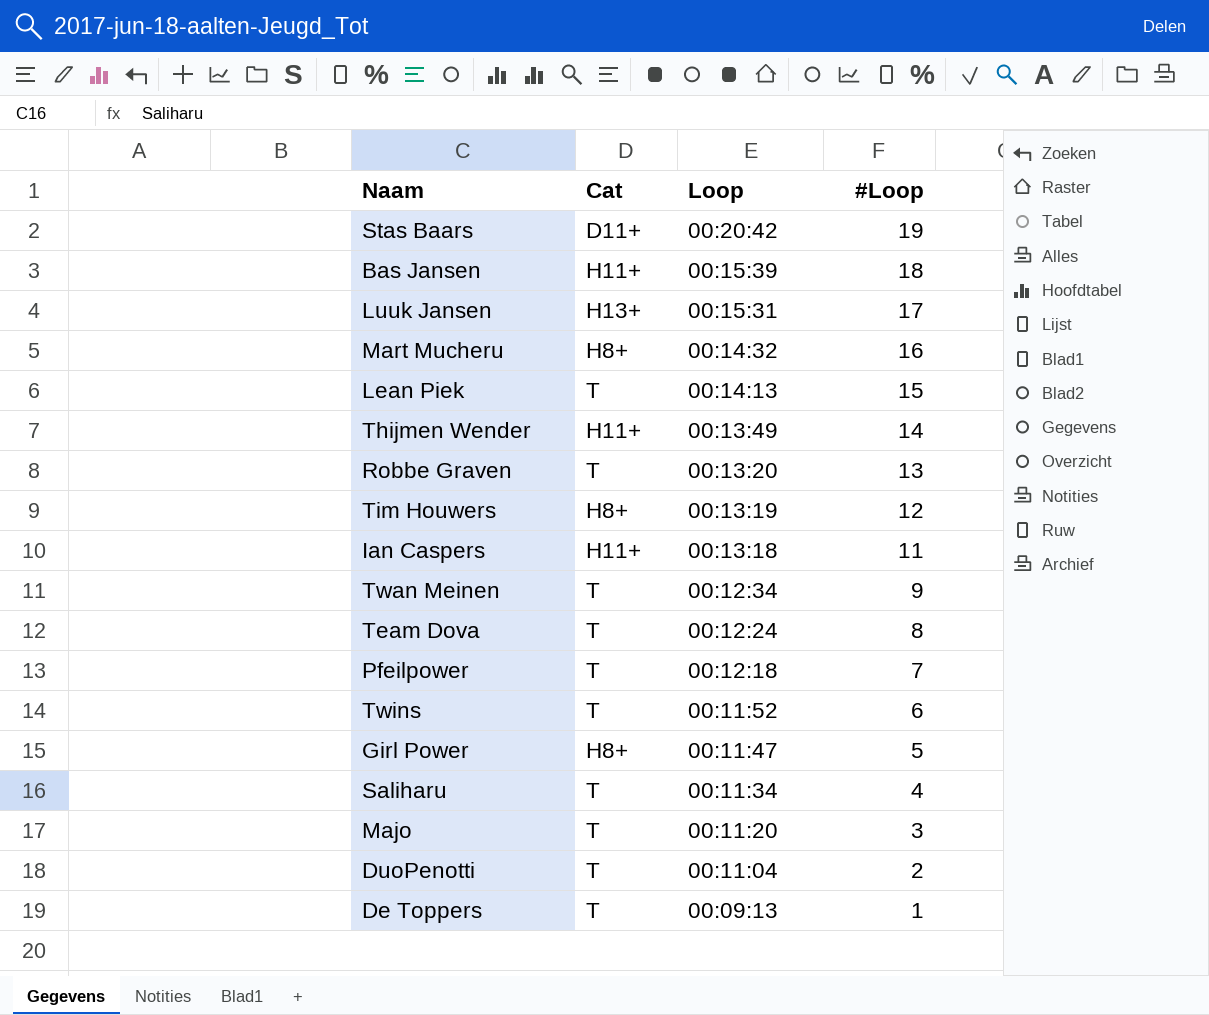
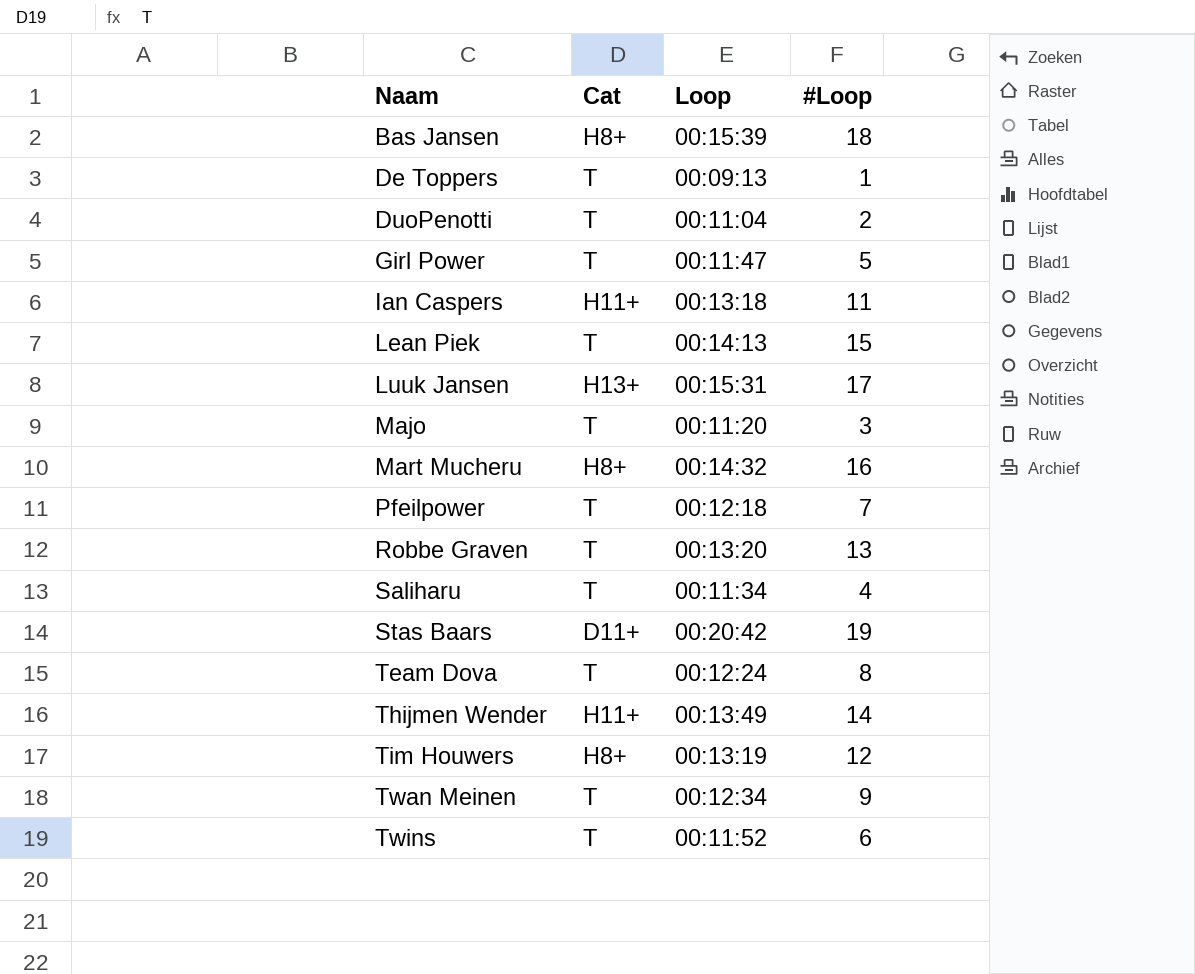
row order: Loop descending -> Naam ascending
Bas Jansen | Cat: H11+ -> H8+
Girl Power | Cat: H8+ -> T

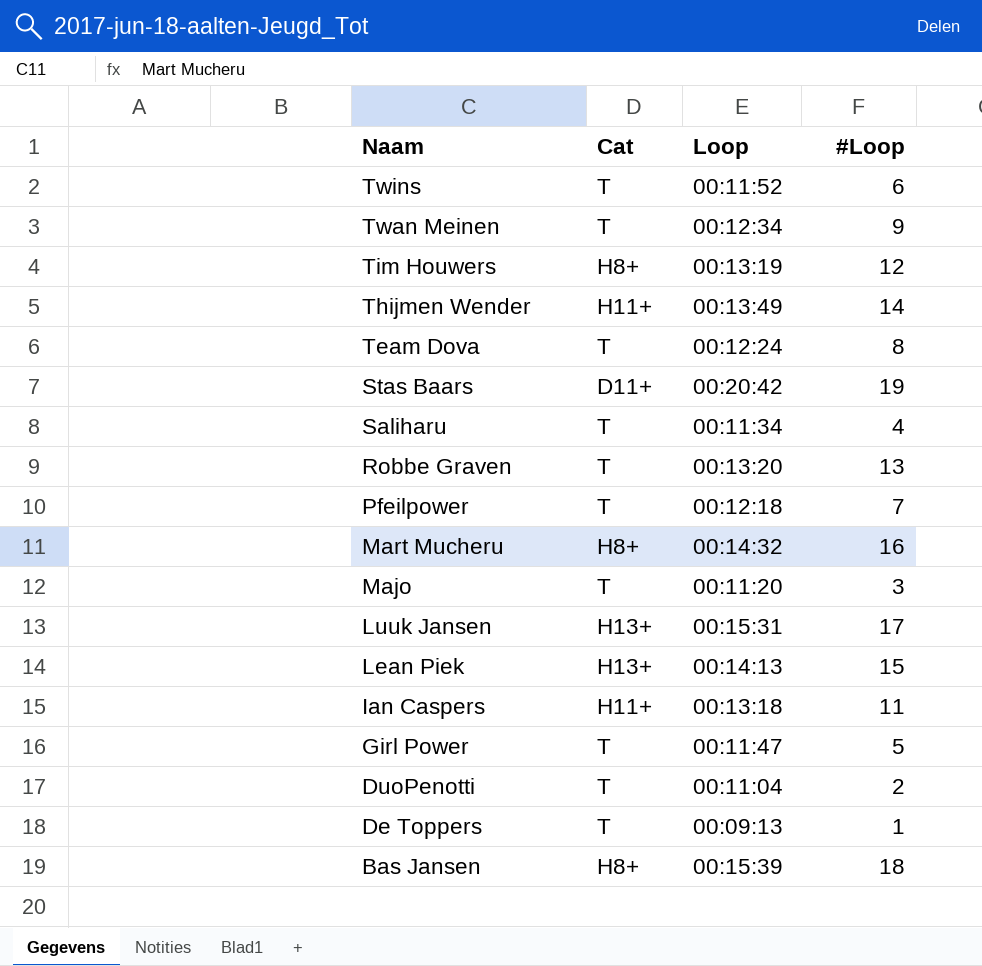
row order: Naam ascending -> Naam descending
Lean Piek | Cat: T -> H13+

